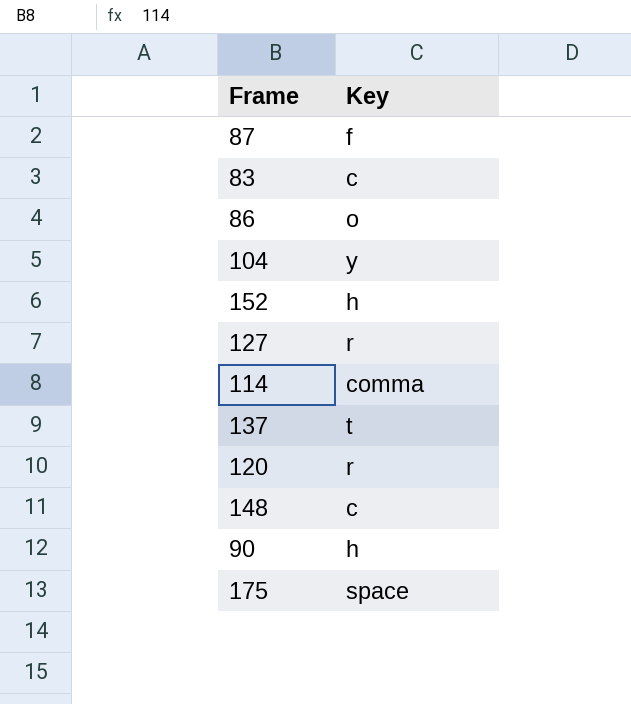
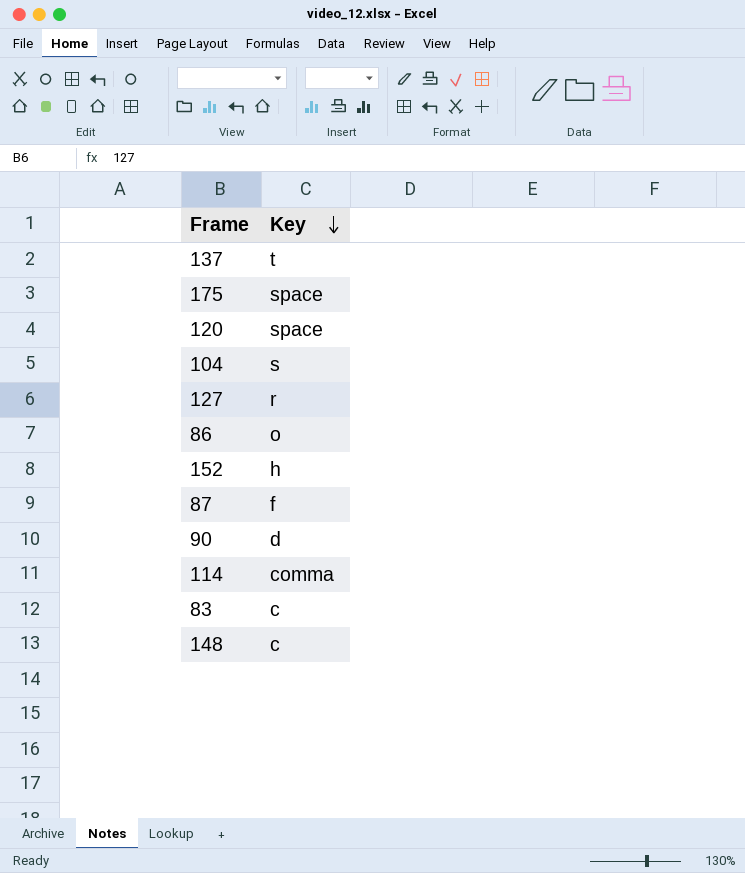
row order: none -> Key descending
120 | Key: r -> space
104 | Key: y -> s
90 | Key: h -> d

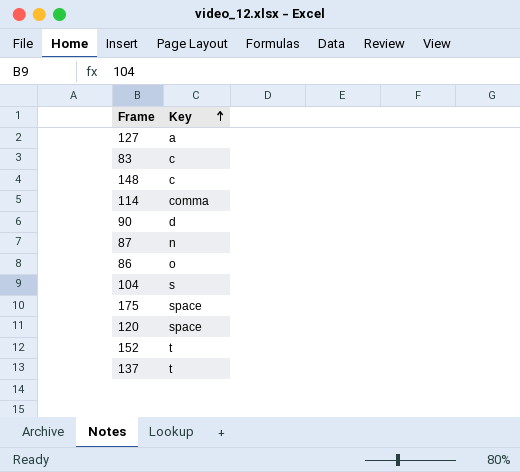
row order: Key descending -> Key ascending
127 | Key: r -> a
87 | Key: f -> n
152 | Key: h -> t

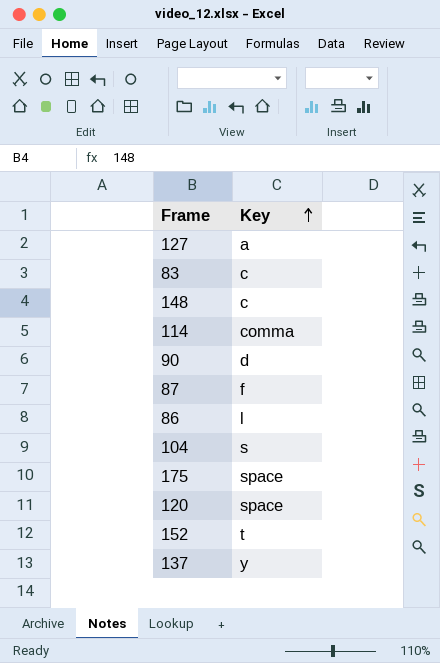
87 | Key: n -> f
86 | Key: o -> l
137 | Key: t -> y

